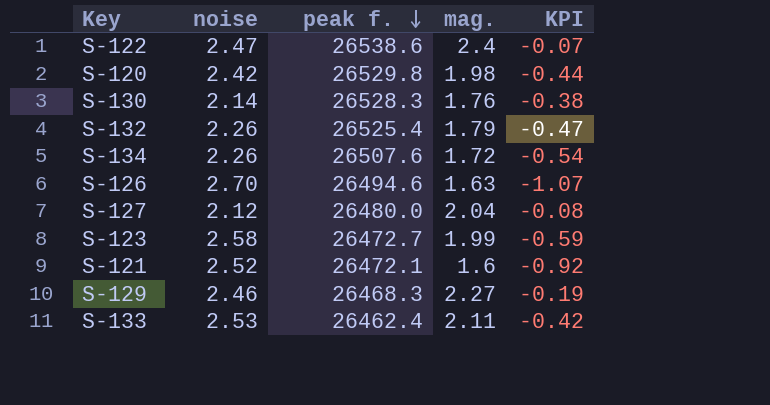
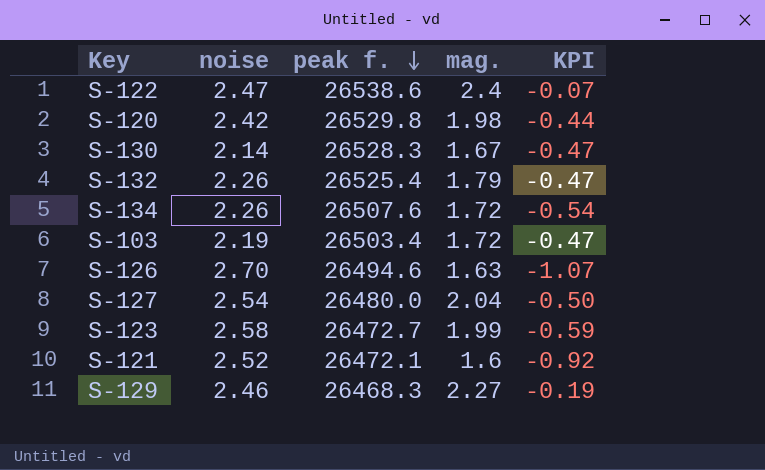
row S-133: 2.53 | 26462.4 | 2.11 | -0.42 -> none
S-130 | mag.: 1.76 -> 1.67
S-130 | KPI: -0.38 -> -0.47
row S-103: none -> 2.19 | 26503.4 | 1.72 | -0.47
S-127 | noise: 2.12 -> 2.54
S-127 | KPI: -0.08 -> -0.50

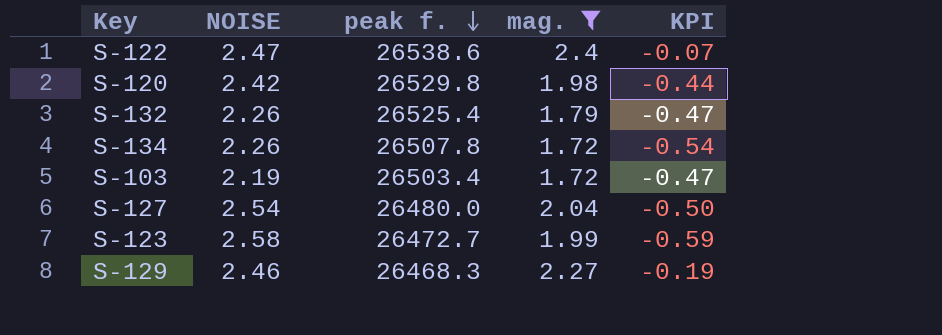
filter: none -> mag. >= 1.72
column name: noise -> NOISE
S-134 | peak f.: 26507.6 -> 26507.8

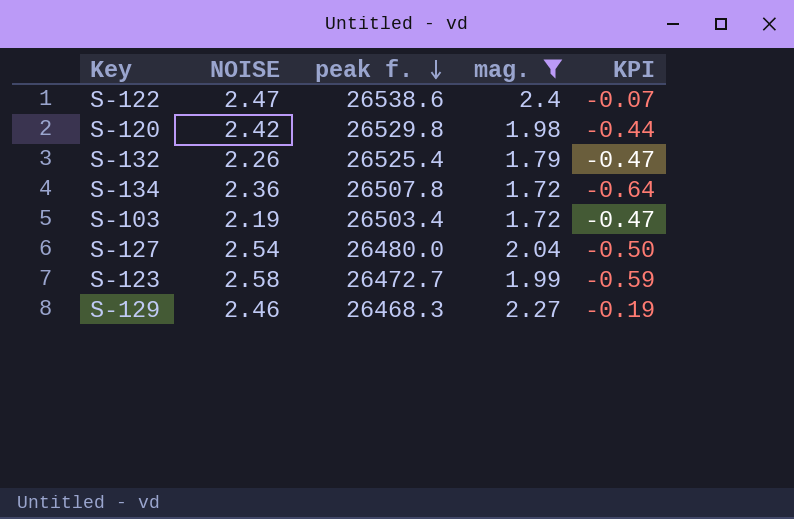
S-134 | NOISE: 2.26 -> 2.36
S-134 | KPI: -0.54 -> -0.64

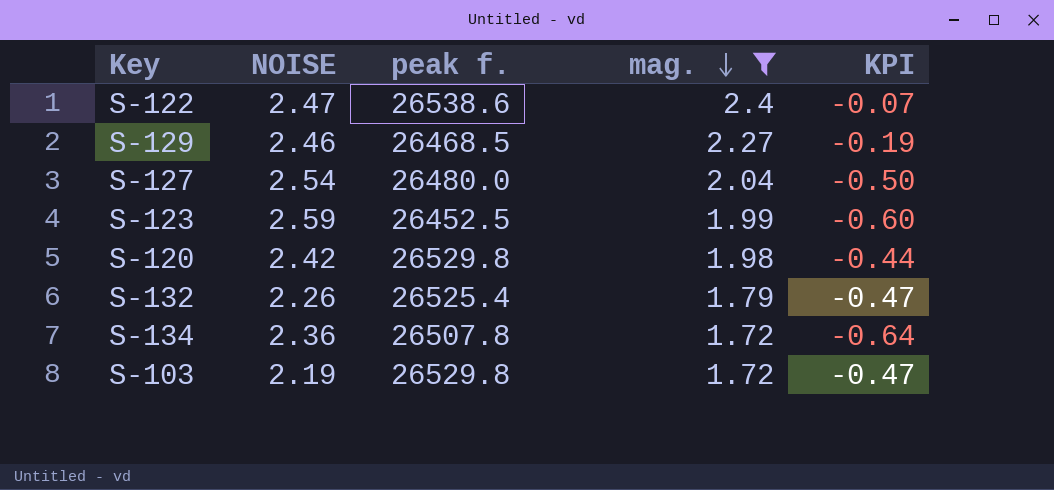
row order: peak f. descending -> mag. descending
S-129 | peak f.: 26468.3 -> 26468.5
S-123 | NOISE: 2.58 -> 2.59
S-123 | peak f.: 26472.7 -> 26452.5
S-123 | KPI: -0.59 -> -0.60
S-103 | peak f.: 26503.4 -> 26529.8

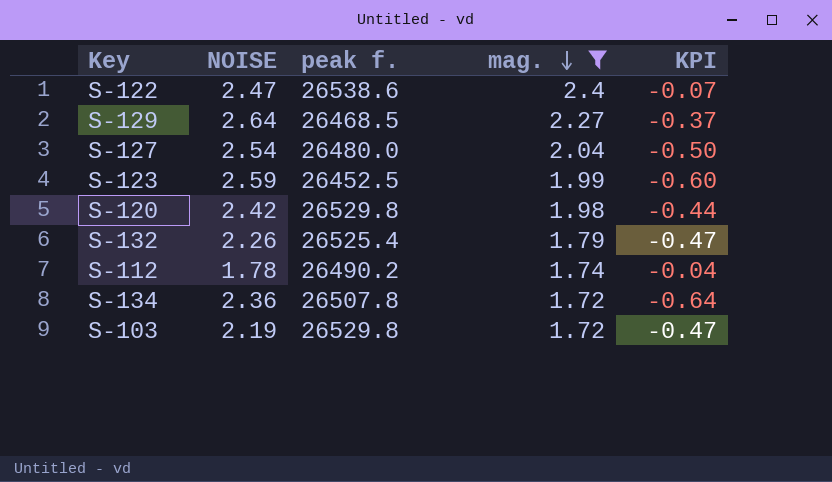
S-129 | NOISE: 2.46 -> 2.64
S-129 | KPI: -0.19 -> -0.37
row S-112: none -> 1.78 | 26490.2 | 1.74 | -0.04

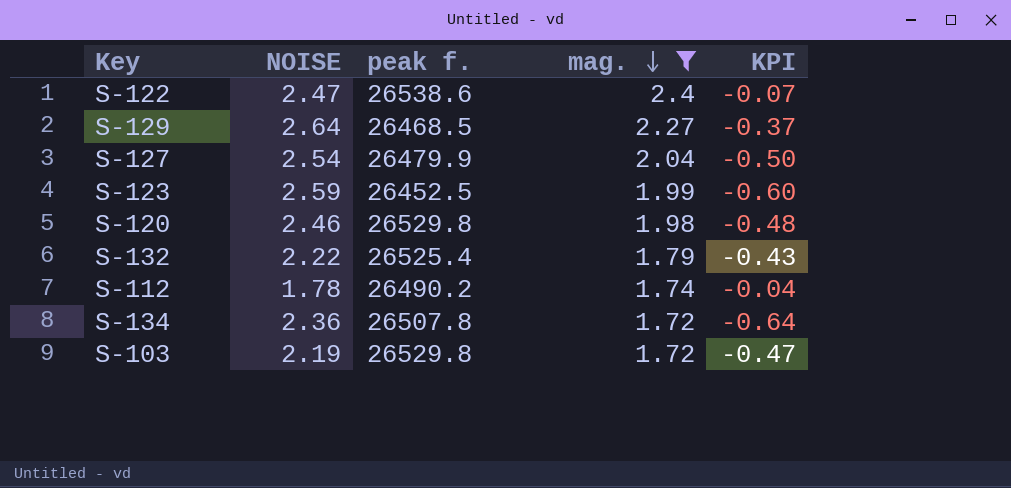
S-127 | peak f.: 26480.0 -> 26479.9
S-120 | NOISE: 2.42 -> 2.46
S-120 | KPI: -0.44 -> -0.48
S-132 | NOISE: 2.26 -> 2.22
S-132 | KPI: -0.47 -> -0.43

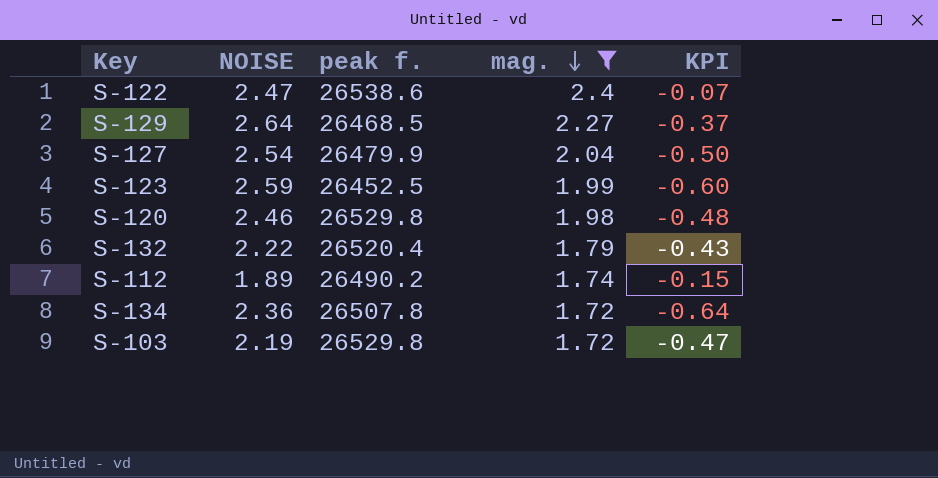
S-132 | peak f.: 26525.4 -> 26520.4
S-112 | NOISE: 1.78 -> 1.89
S-112 | KPI: -0.04 -> -0.15

